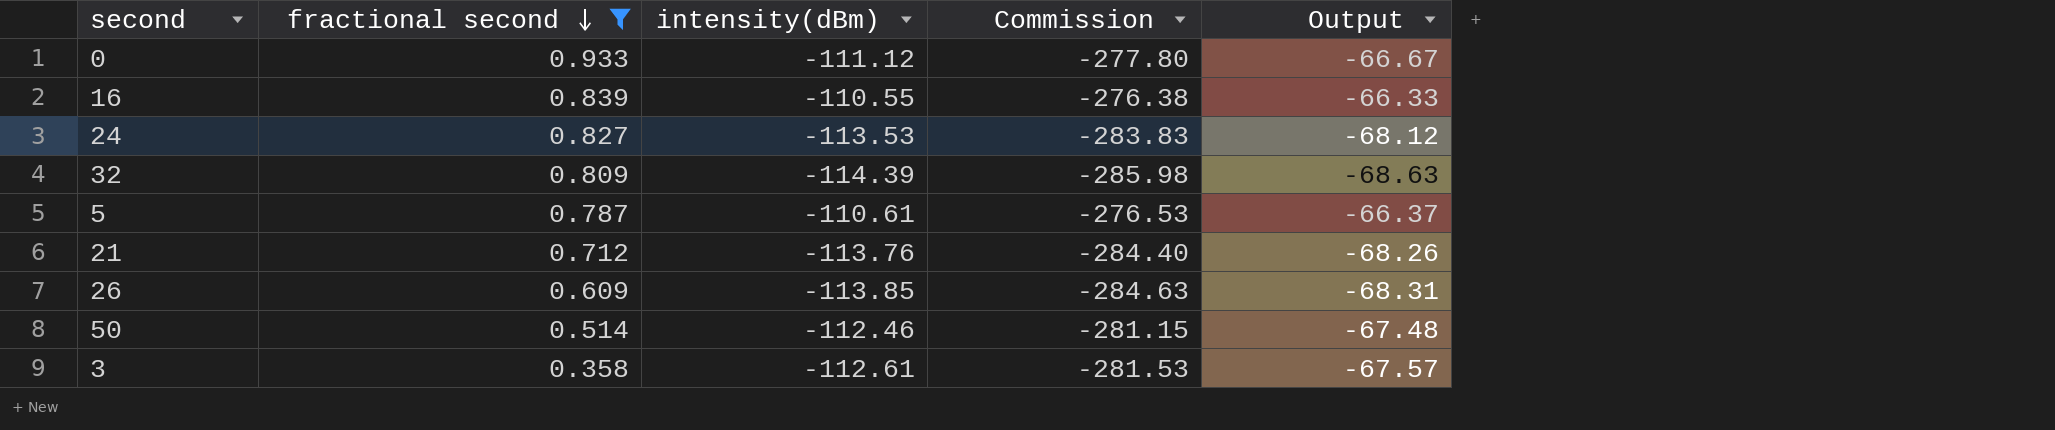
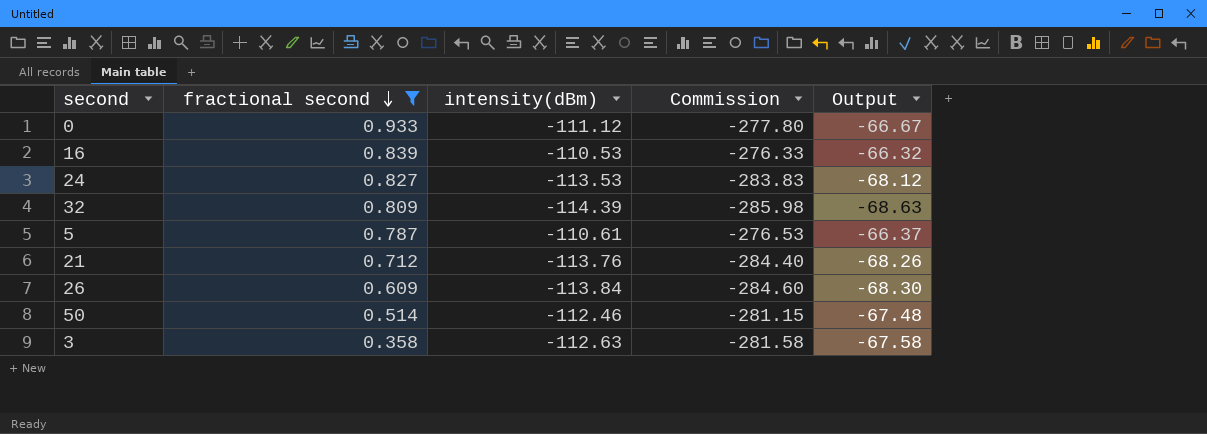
16 | intensity(dBm): -110.55 -> -110.53
16 | Commission: -276.38 -> -276.33
16 | Output: -66.33 -> -66.32
26 | intensity(dBm): -113.85 -> -113.84
26 | Commission: -284.63 -> -284.60
26 | Output: -68.31 -> -68.30
3 | intensity(dBm): -112.61 -> -112.63
3 | Commission: -281.53 -> -281.58
3 | Output: -67.57 -> -67.58

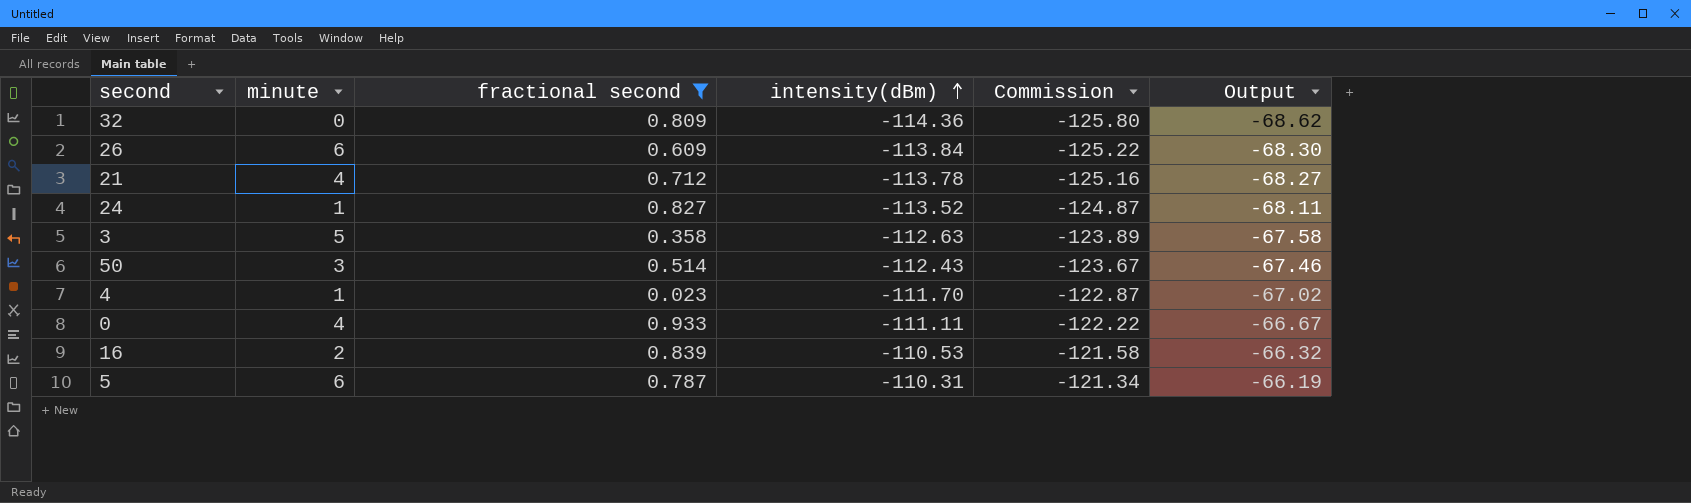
row order: fractional second descending -> intensity(dBm) ascending
column minute | position: none -> 2
column Commission | formula: [intensity(dBm)] * 2.5 -> [intensity(dBm)] * 1.1
32 | intensity(dBm): -114.39 -> -114.36
32 | Output: -68.63 -> -68.62
21 | intensity(dBm): -113.76 -> -113.78
21 | Output: -68.26 -> -68.27
24 | intensity(dBm): -113.53 -> -113.52
24 | Output: -68.12 -> -68.11
50 | intensity(dBm): -112.46 -> -112.43
50 | Output: -67.48 -> -67.46
row 4: none -> 1 | 0.023 | -111.70 | -122.87 | -67.02
0 | intensity(dBm): -111.12 -> -111.11
5 | intensity(dBm): -110.61 -> -110.31
5 | Output: -66.37 -> -66.19

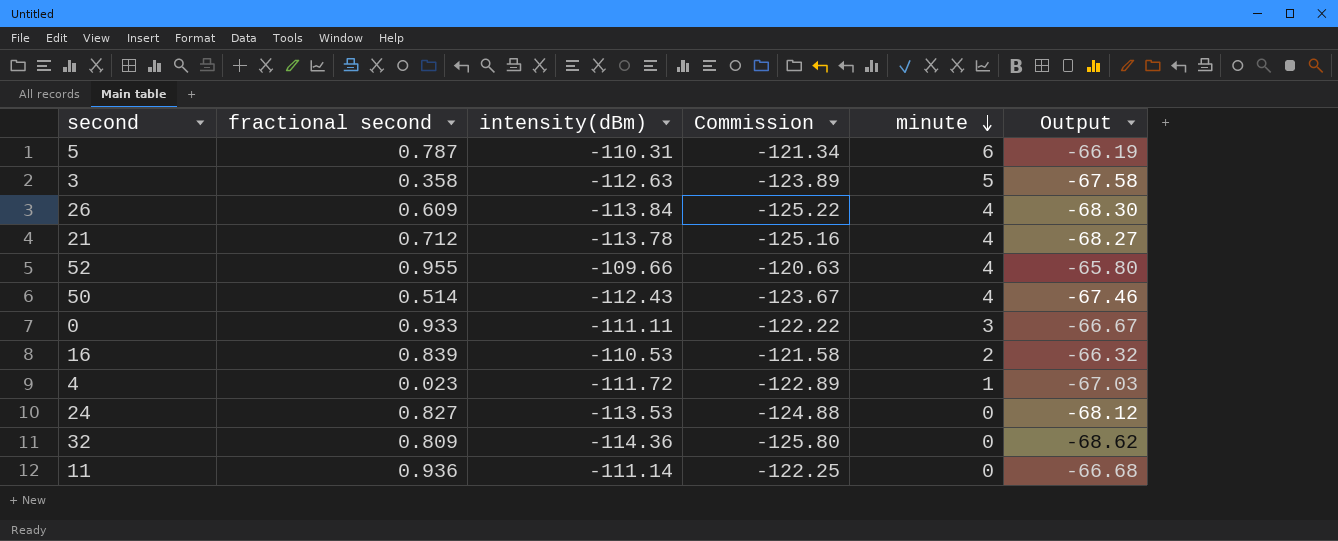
filter: fractional second <= 0.933 -> none
row order: intensity(dBm) ascending -> minute descending
column minute | position: 2 -> 5
26 | minute: 6 -> 4
50 | minute: 3 -> 4
0 | minute: 4 -> 3
4 | intensity(dBm): -111.70 -> -111.72
4 | Commission: -122.87 -> -122.89
4 | Output: -67.02 -> -67.03
24 | intensity(dBm): -113.52 -> -113.53
24 | Commission: -124.87 -> -124.88
24 | minute: 1 -> 0
24 | Output: -68.11 -> -68.12

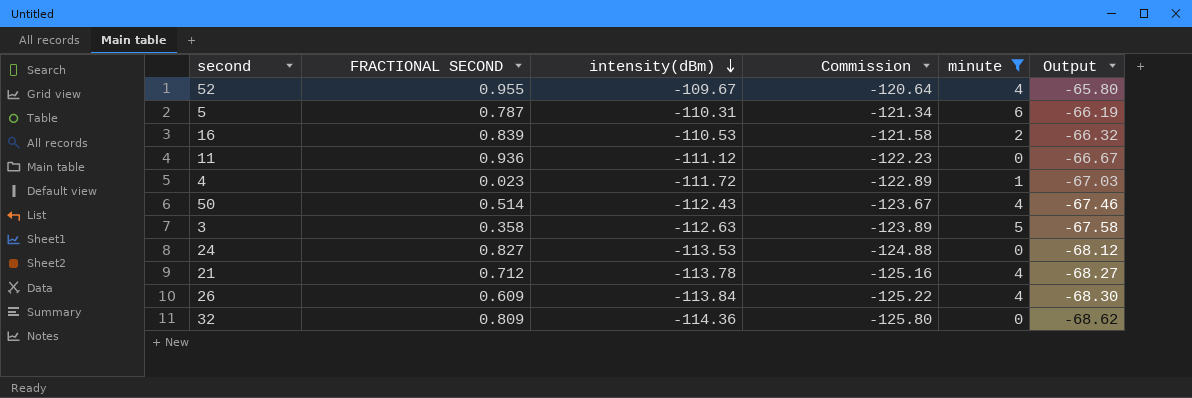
filter: none -> minute != 3
row order: minute descending -> intensity(dBm) descending
column name: fractional second -> FRACTIONAL SECOND
52 | intensity(dBm): -109.66 -> -109.67
52 | Commission: -120.63 -> -120.64
11 | intensity(dBm): -111.14 -> -111.12
11 | Commission: -122.25 -> -122.23
11 | Output: -66.68 -> -66.67

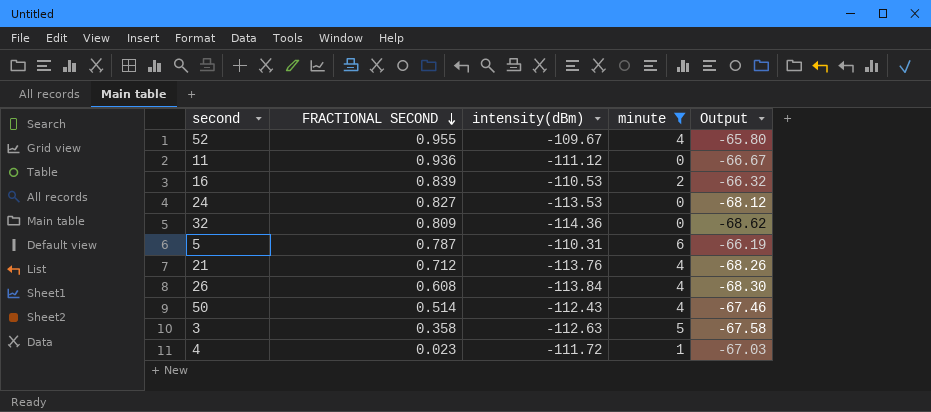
row order: intensity(dBm) descending -> FRACTIONAL SECOND descending
column Commission | formula: [intensity(dBm)] * 1.1 -> none
21 | intensity(dBm): -113.78 -> -113.76
21 | Output: -68.27 -> -68.26
26 | FRACTIONAL SECOND: 0.609 -> 0.608

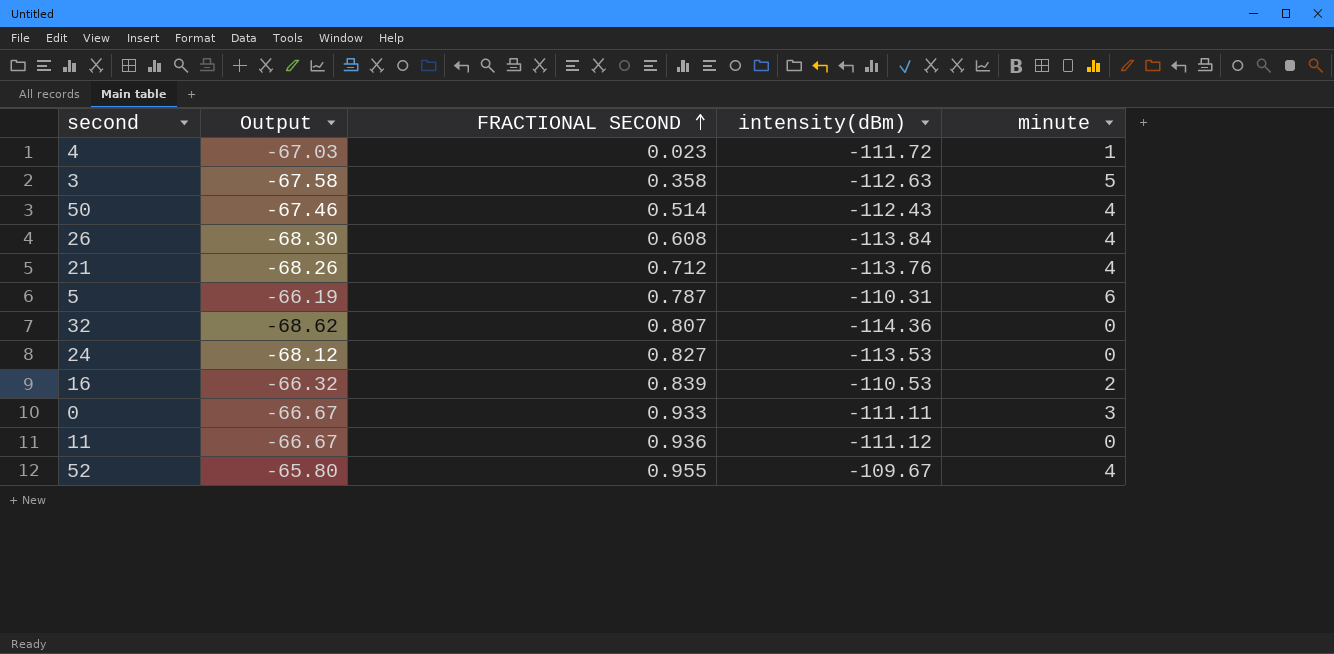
filter: minute != 3 -> none
row order: FRACTIONAL SECOND descending -> FRACTIONAL SECOND ascending
column Output | position: 5 -> 2
32 | FRACTIONAL SECOND: 0.809 -> 0.807

